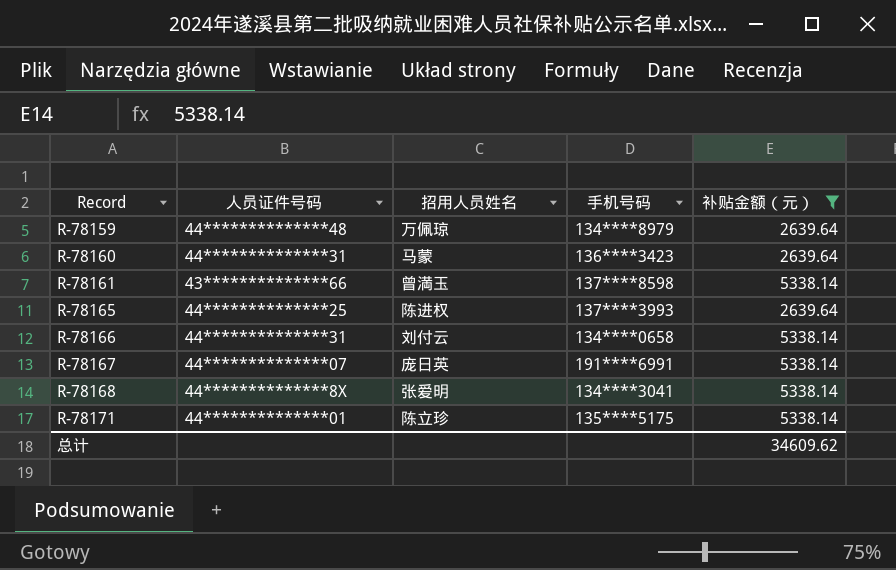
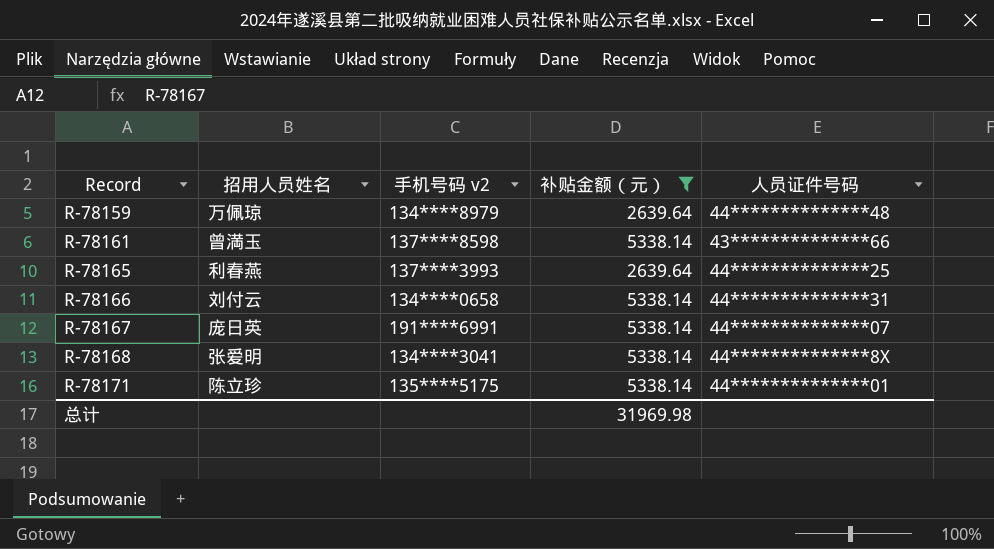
column name: 手机号码 -> 手机号码 v2
column 人员证件号码 | position: 2 -> 5
row R-78160: 44**************31 | 马蒙 | 136****3423 | 2639.64 -> none
R-78165 | 招用人员姓名: 陈进权 -> 利春燕
总计 | 补贴金额（元）: 34609.62 -> 31969.98

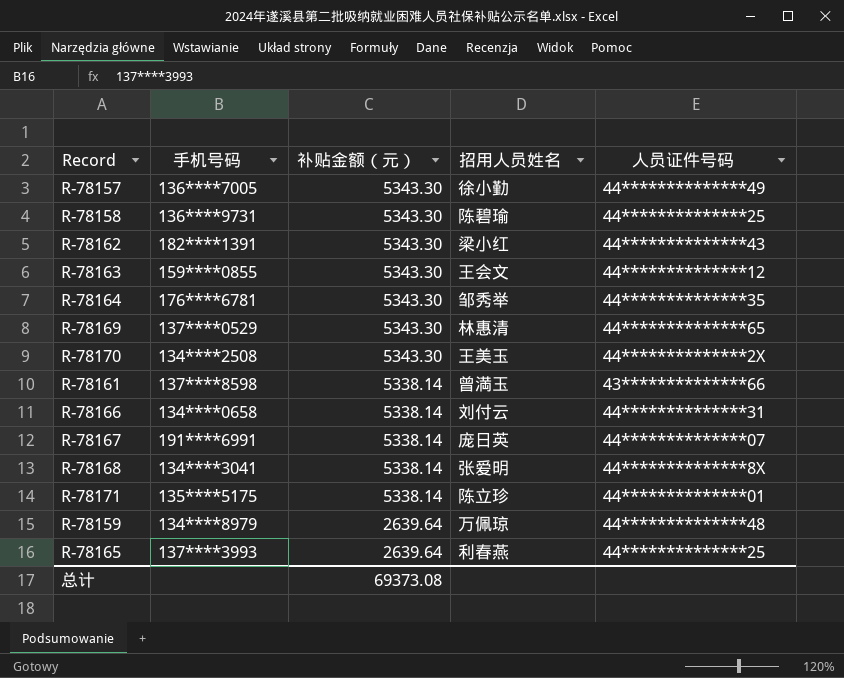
filter: 补贴金额（元） != 5343.30 -> none
row order: Record ascending -> 补贴金额（元） descending
column name: 手机号码 v2 -> 手机号码
column 招用人员姓名 | position: 2 -> 4
总计 | 补贴金额（元）: 31969.98 -> 69373.08

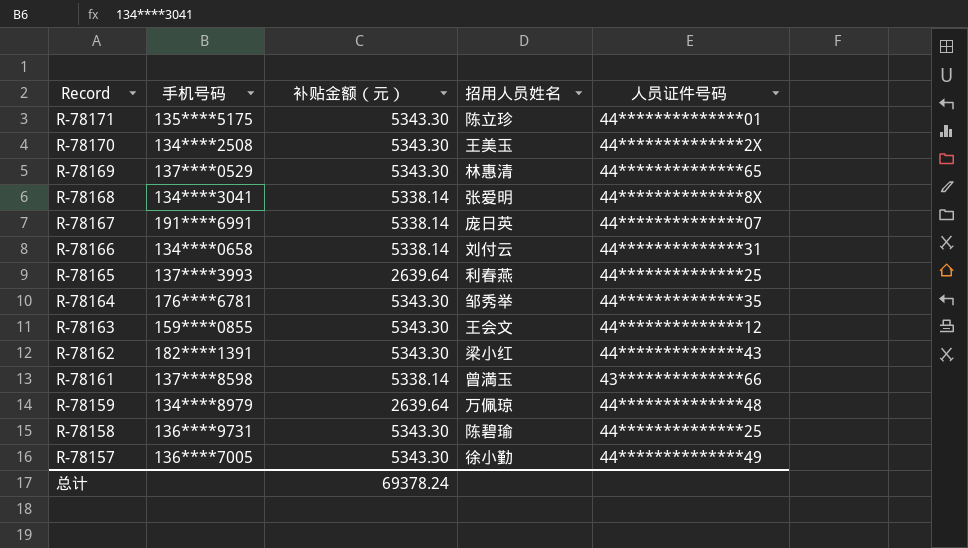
row order: 补贴金额（元） descending -> Record descending
R-78171 | 补贴金额（元）: 5338.14 -> 5343.30
总计 | 补贴金额（元）: 69373.08 -> 69378.24

